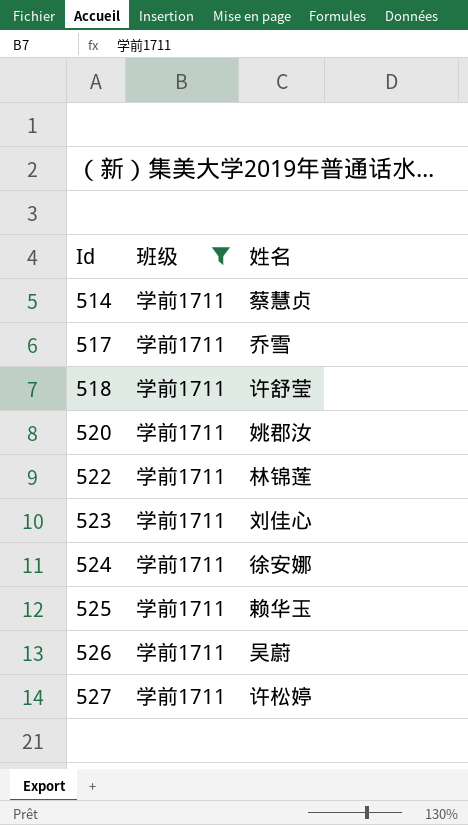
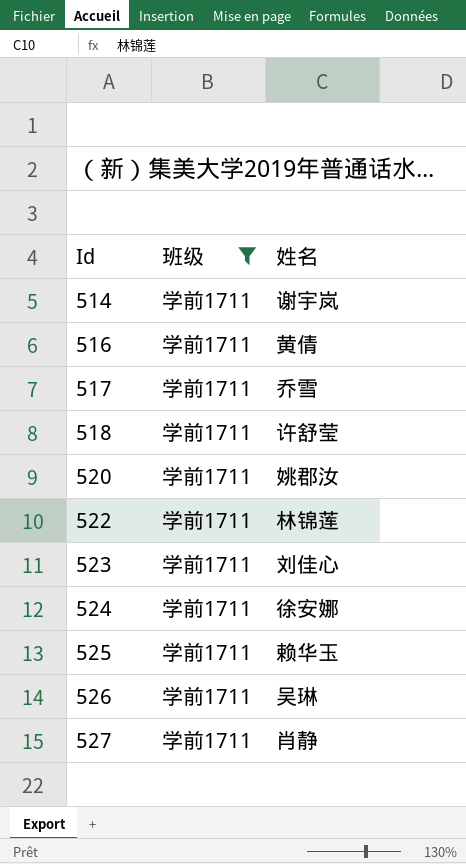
514 | 姓名: 蔡慧贞 -> 谢宇岚
row 516: none -> 学前1711 | 黄倩
526 | 姓名: 吴蔚 -> 吴琳
527 | 姓名: 许松婷 -> 肖静

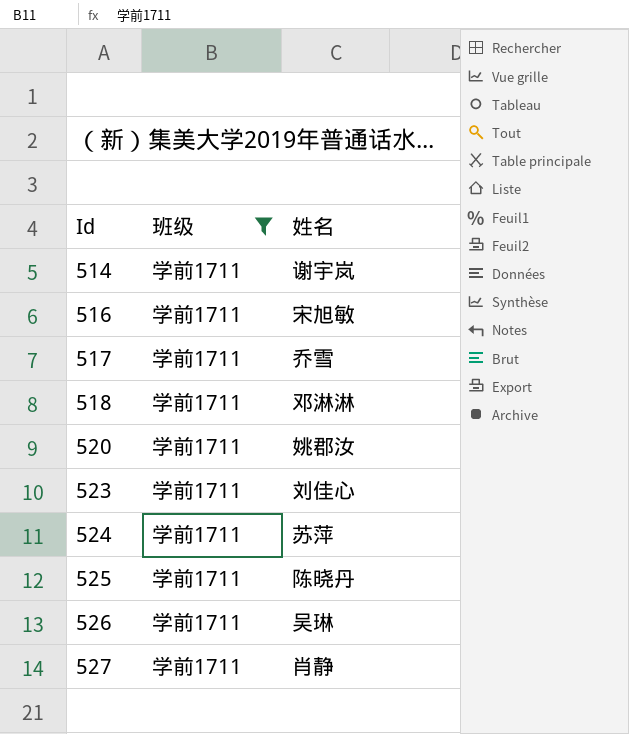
row 522: 学前1711 | 林锦莲 -> none
516 | 姓名: 黄倩 -> 宋旭敏
518 | 姓名: 许舒莹 -> 邓淋淋
524 | 姓名: 徐安娜 -> 苏萍
525 | 姓名: 赖华玉 -> 陈晓丹

